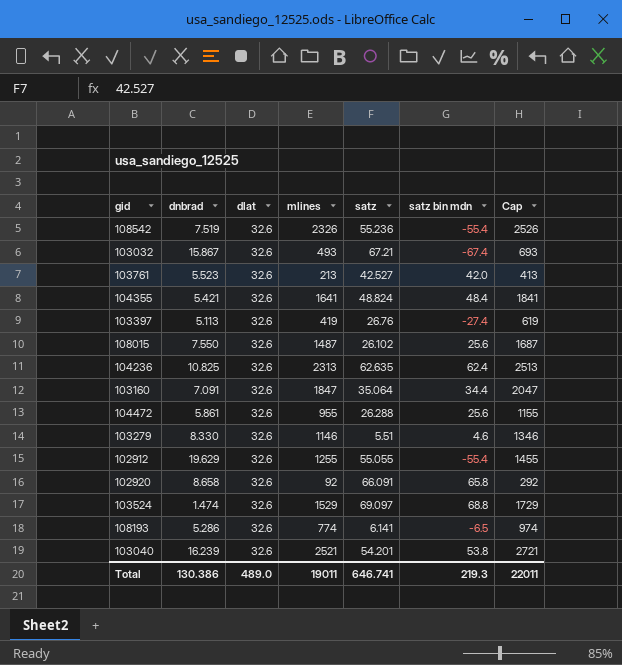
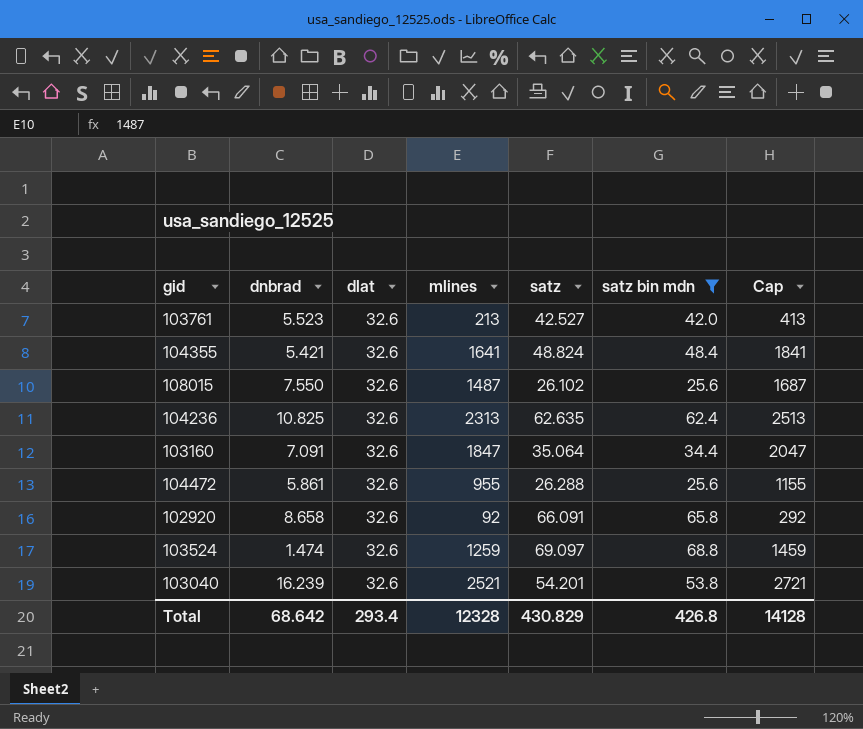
filter: none -> satz bin mdn >= 25.6
103524 | mlines: 1529 -> 1259
103524 | Cap: 1729 -> 1459
Total | dnbrad: 130.386 -> 68.642
Total | dlat: 489.0 -> 293.4
Total | mlines: 19011 -> 12328
Total | satz: 646.741 -> 430.829
Total | satz bin mdn: 219.3 -> 426.8
Total | Cap: 22011 -> 14128

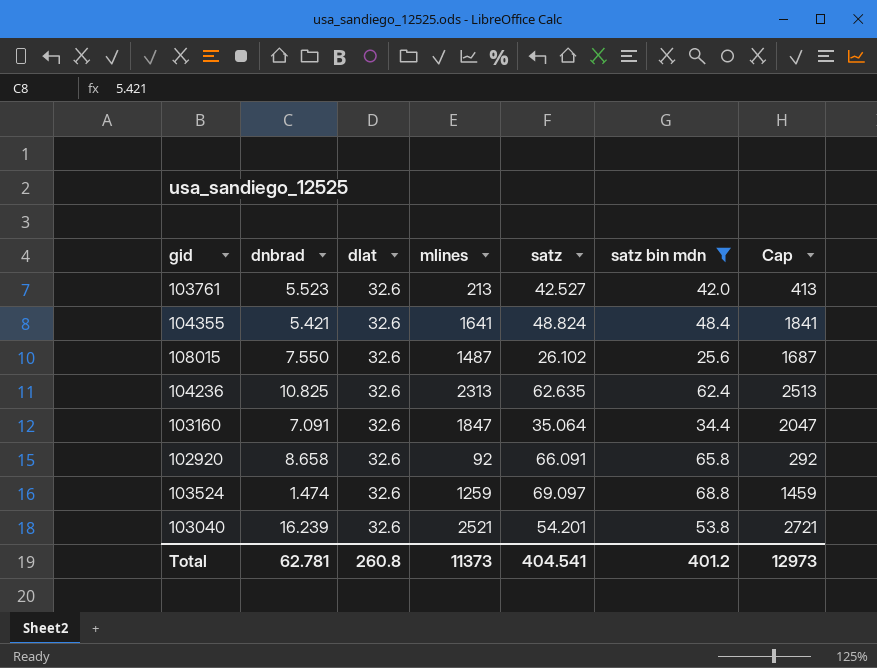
row 104472: 5.861 | 32.6 | 955 | 26.288 | 25.6 | 1155 -> none
Total | dnbrad: 68.642 -> 62.781
Total | dlat: 293.4 -> 260.8
Total | mlines: 12328 -> 11373
Total | satz: 430.829 -> 404.541
Total | satz bin mdn: 426.8 -> 401.2
Total | Cap: 14128 -> 12973

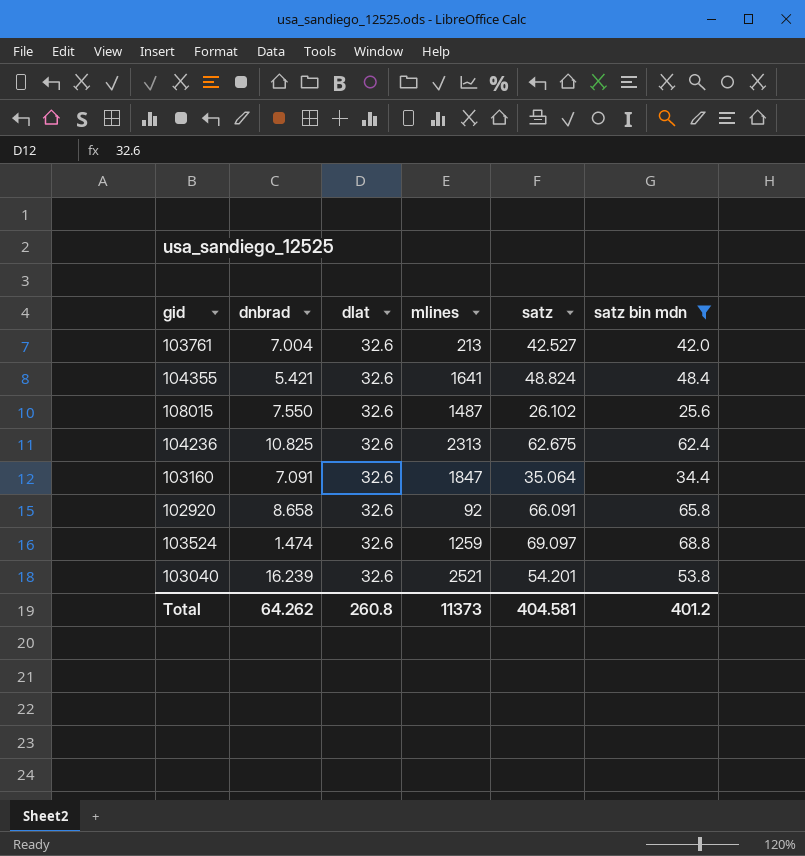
column Cap | formula: [mlines] + 200 -> none
103761 | dnbrad: 5.523 -> 7.004
104236 | satz: 62.635 -> 62.675
Total | dnbrad: 62.781 -> 64.262
Total | satz: 404.541 -> 404.581

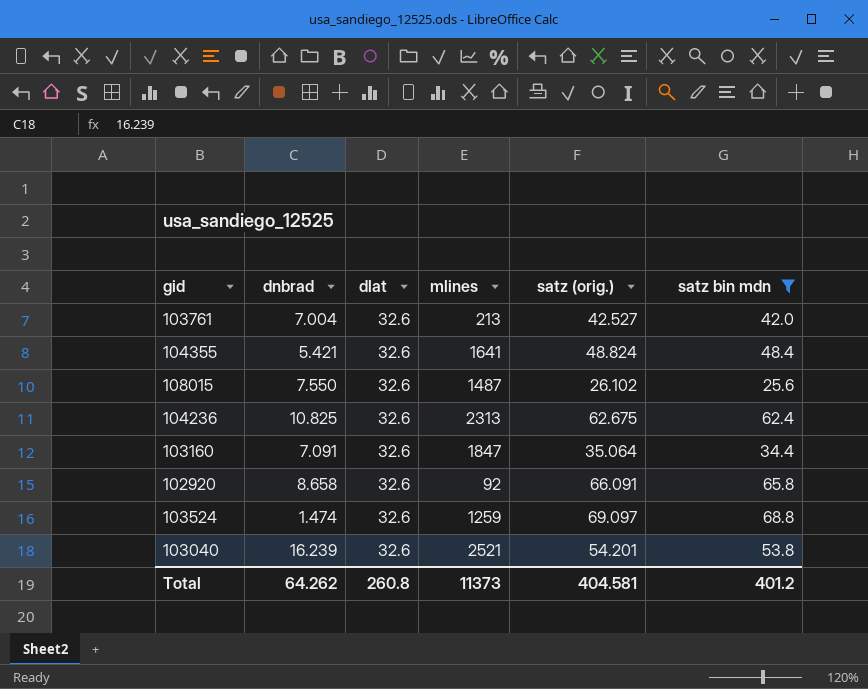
column name: satz -> satz (orig.)

